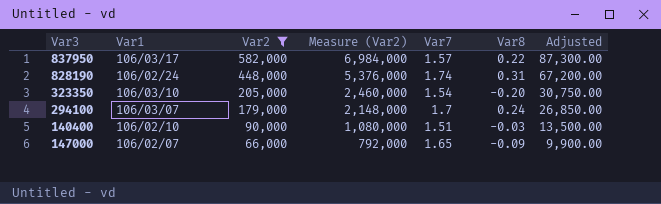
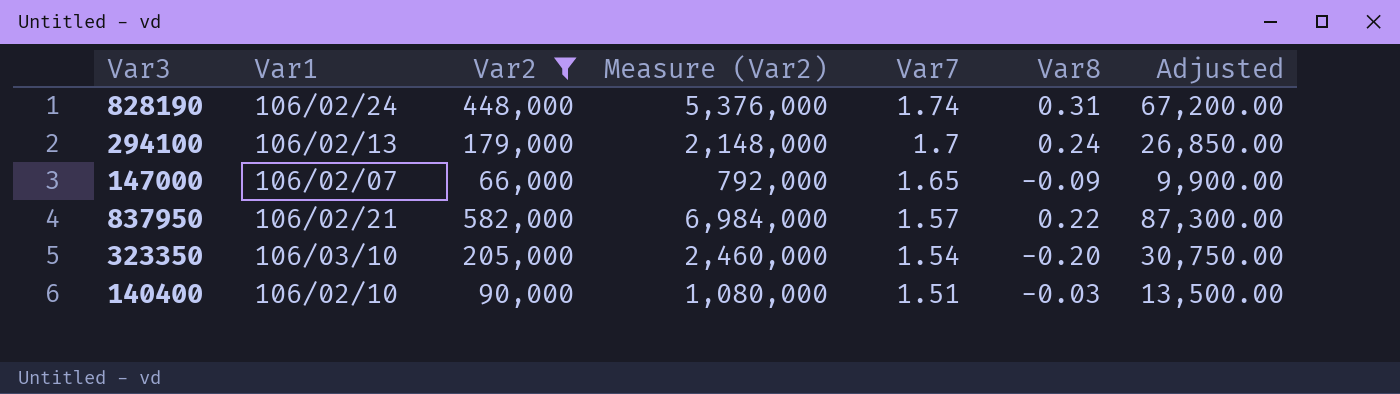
row order: Var2 descending -> Var7 descending
294100 | Var1: 106/03/07 -> 106/02/13
837950 | Var1: 106/03/17 -> 106/02/21

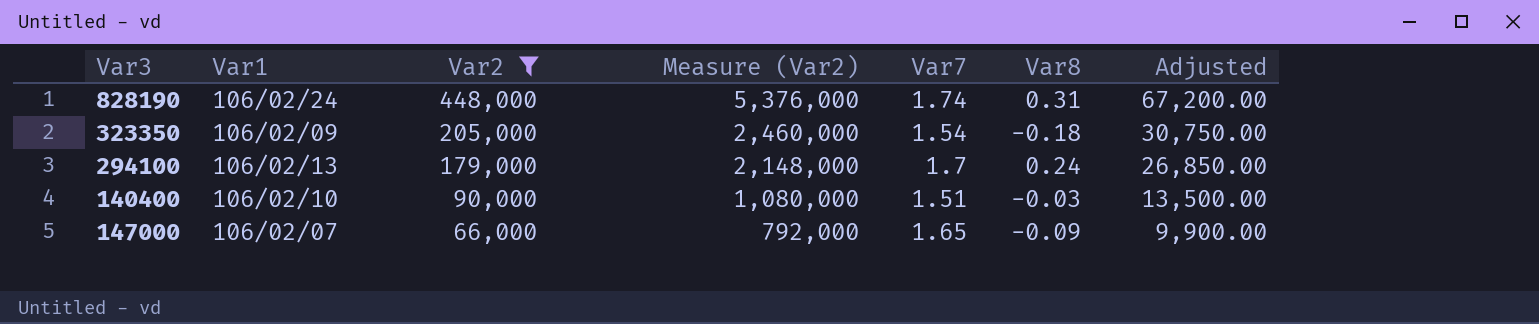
row order: Var7 descending -> Var2 descending
row 837950: 106/02/21 | 582,000 | 6,984,000 | 1.57 | 0.22 | 87,300.00 -> none
323350 | Var1: 106/03/10 -> 106/02/09
323350 | Var8: -0.20 -> -0.18

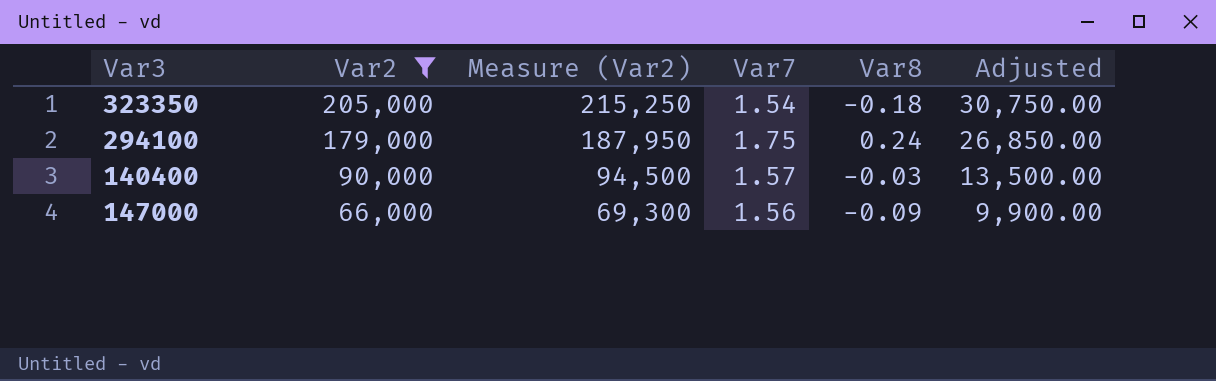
column Var1 | position: 2 -> none
column Measure (Var2) | formula: [Var2] * 12 -> [Var2] * 1.05
row 828190: 106/02/24 | 448,000 | 5,376,000 | 1.74 | 0.31 | 67,200.00 -> none
294100 | Var7: 1.7 -> 1.75
140400 | Var7: 1.51 -> 1.57
147000 | Var7: 1.65 -> 1.56

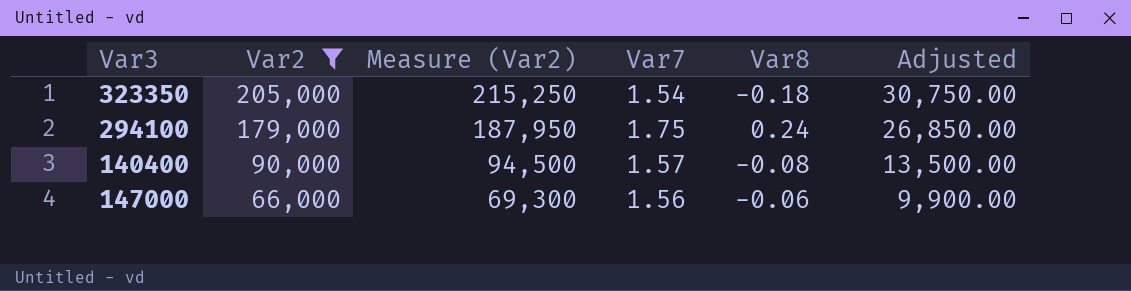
140400 | Var8: -0.03 -> -0.08
147000 | Var8: -0.09 -> -0.06

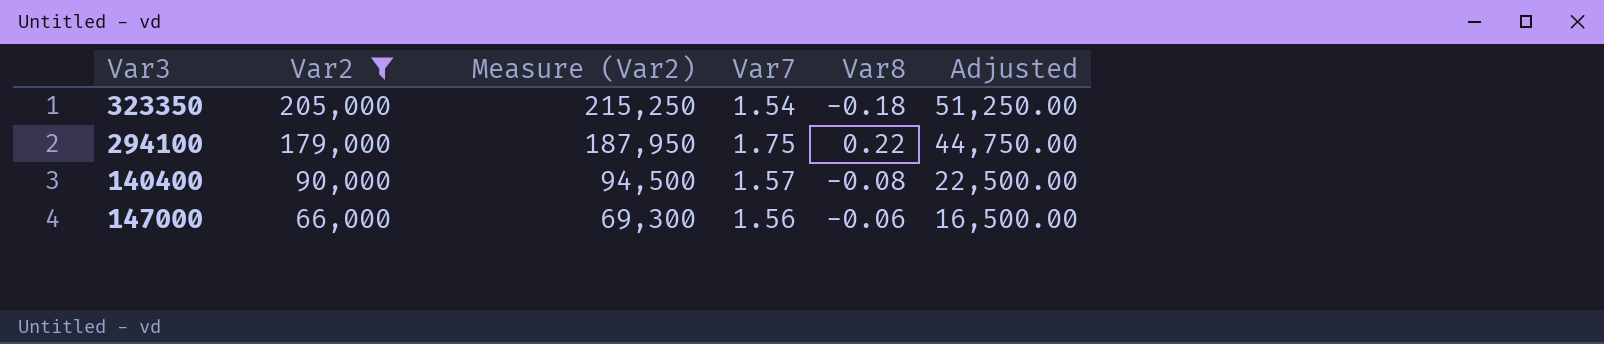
column Adjusted | formula: [Var2] * 0.15 -> [Var2] * 0.25
294100 | Var8: 0.24 -> 0.22

